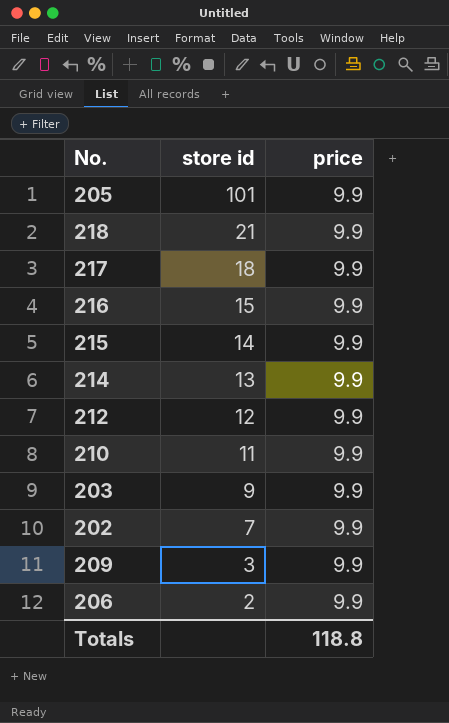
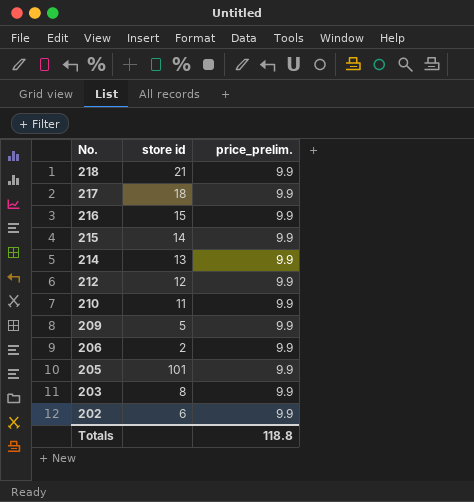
row order: store id descending -> No. descending
column name: price -> price_prelim.
209 | store id: 3 -> 5
203 | store id: 9 -> 8
202 | store id: 7 -> 6

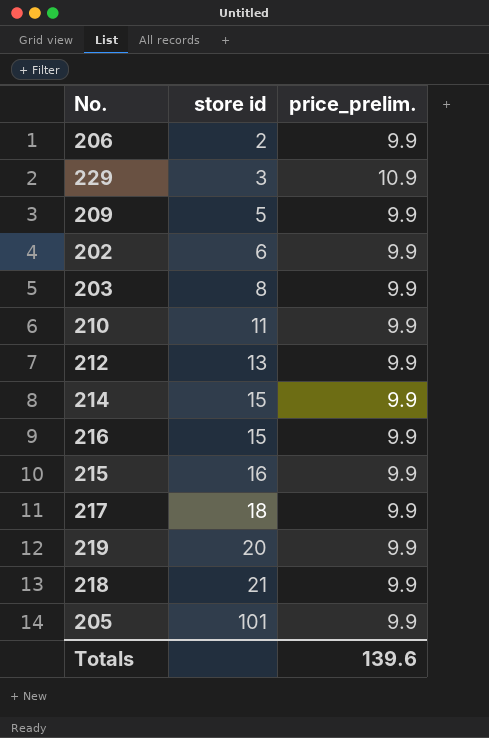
row order: No. descending -> store id ascending
row 229: none -> 3 | 10.9
212 | store id: 12 -> 13
214 | store id: 13 -> 15
215 | store id: 14 -> 16
row 219: none -> 20 | 9.9
Totals | price_prelim.: 118.8 -> 139.6

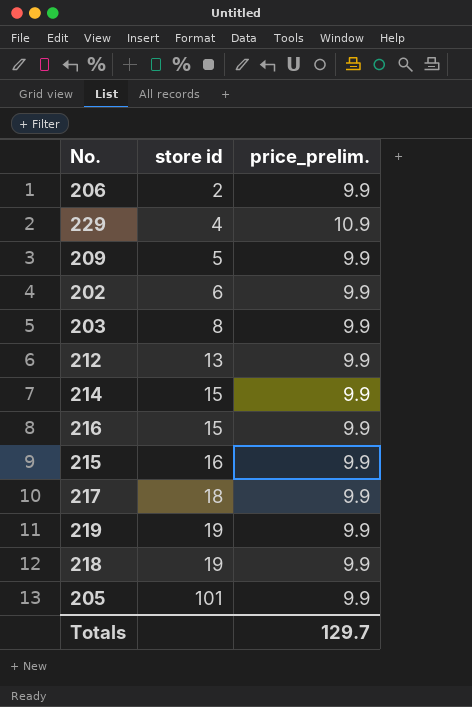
row 210: 11 | 9.9 -> none
229 | store id: 3 -> 4
219 | store id: 20 -> 19
218 | store id: 21 -> 19
Totals | price_prelim.: 139.6 -> 129.7

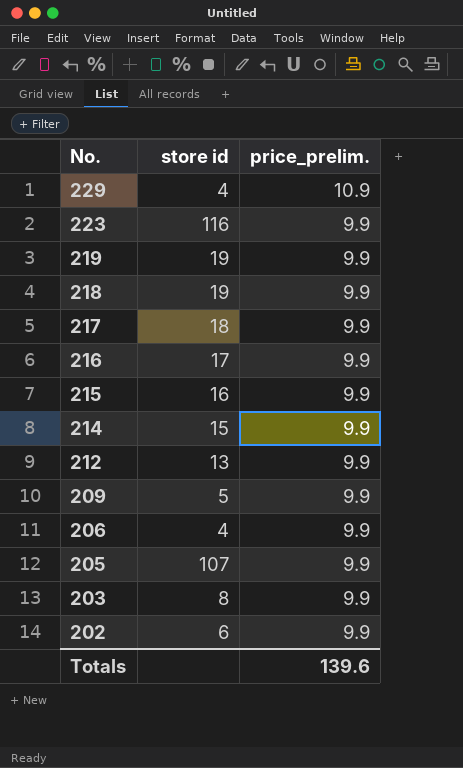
row order: store id ascending -> No. descending
row 223: none -> 116 | 9.9
216 | store id: 15 -> 17
206 | store id: 2 -> 4
205 | store id: 101 -> 107
Totals | price_prelim.: 129.7 -> 139.6

